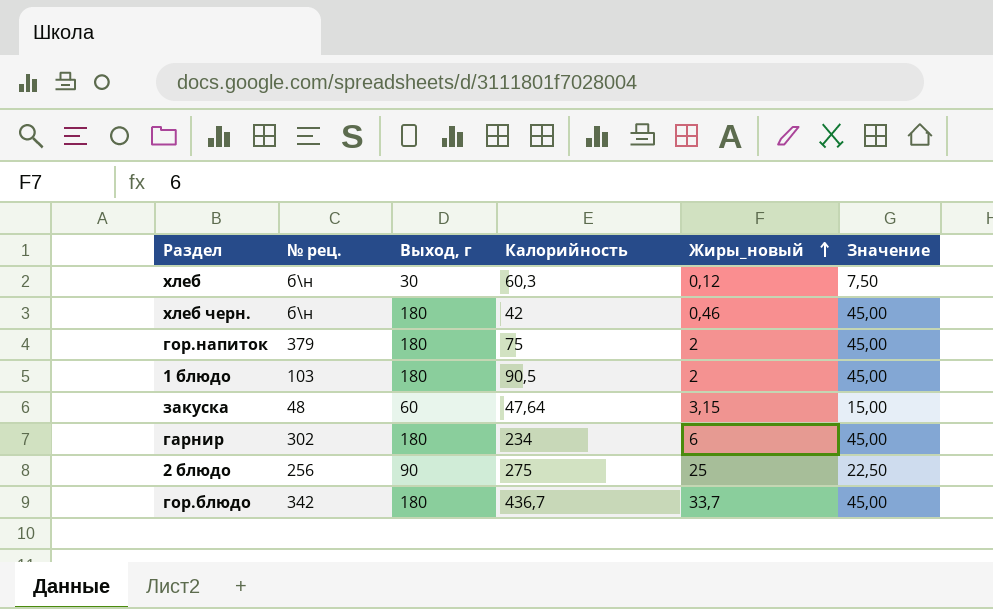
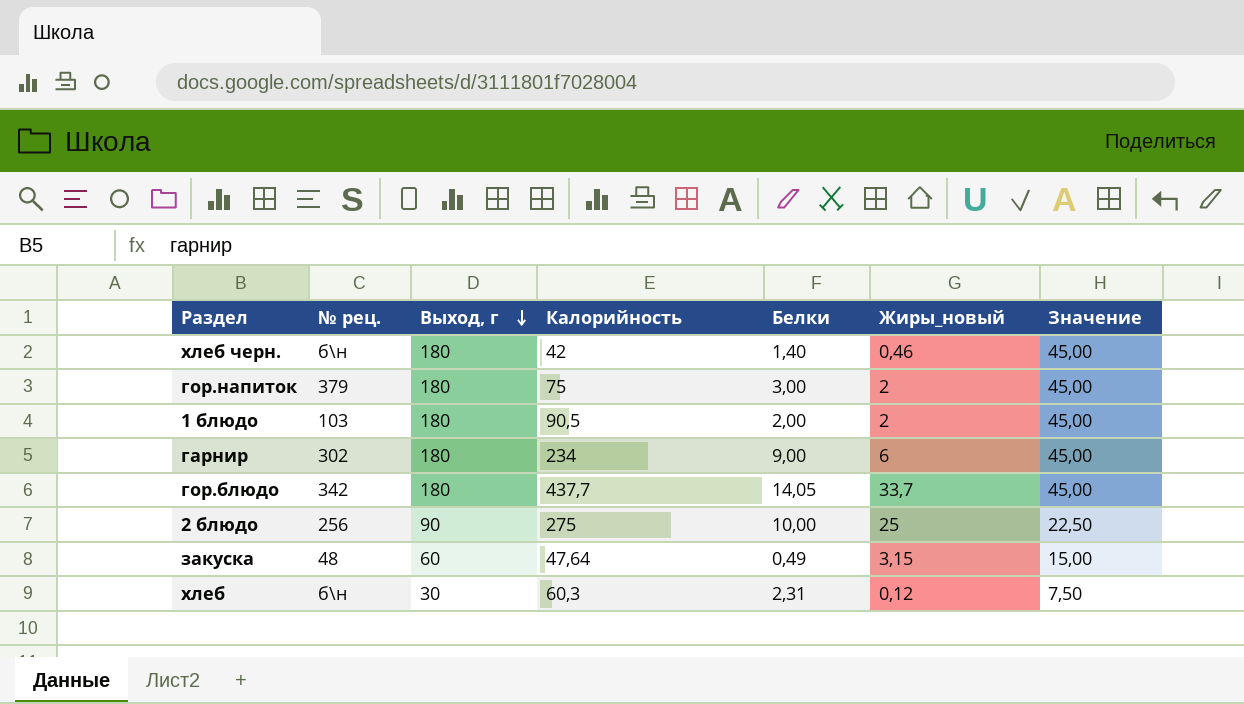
row order: Жиры_новый ascending -> Выход, г descending
column Белки | position: none -> 5
гор.блюдо | Калорийность: 436,7 -> 437,7

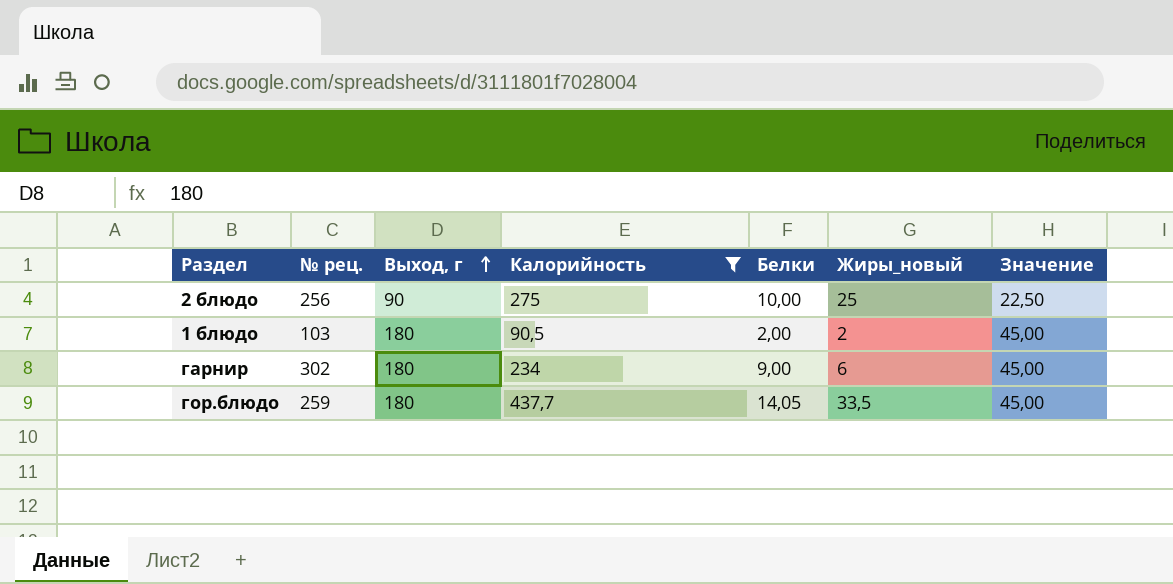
filter: none -> Калорийность >= 90,5
row order: Выход, г descending -> Выход, г ascending
гор.блюдо | № рец.: 342 -> 259
гор.блюдо | Жиры_новый: 33,7 -> 33,5

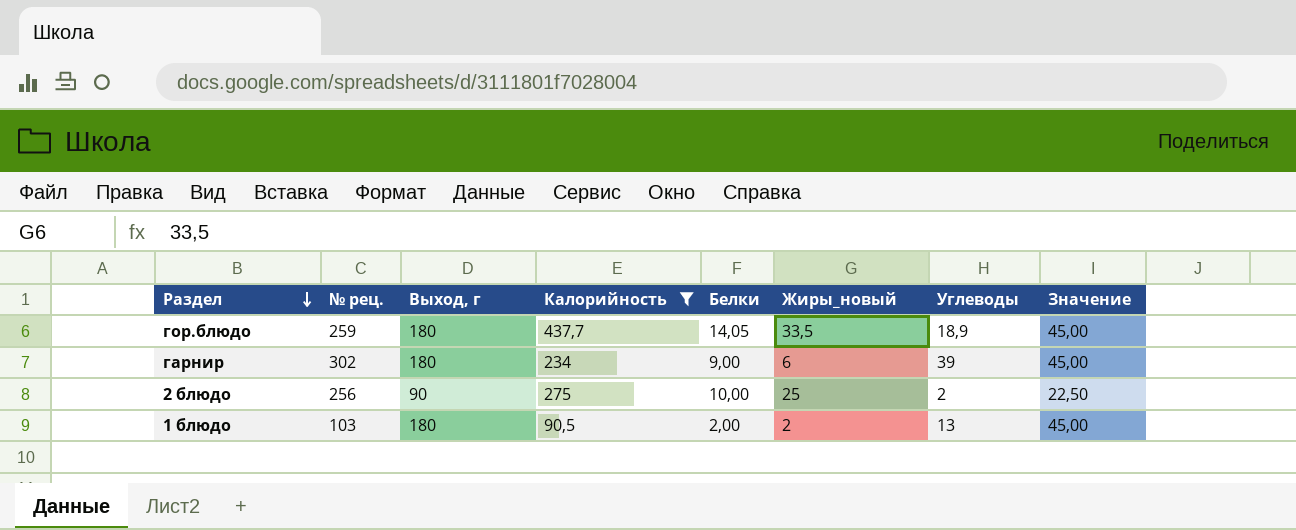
row order: Выход, г ascending -> Раздел descending
column Углеводы | position: none -> 7

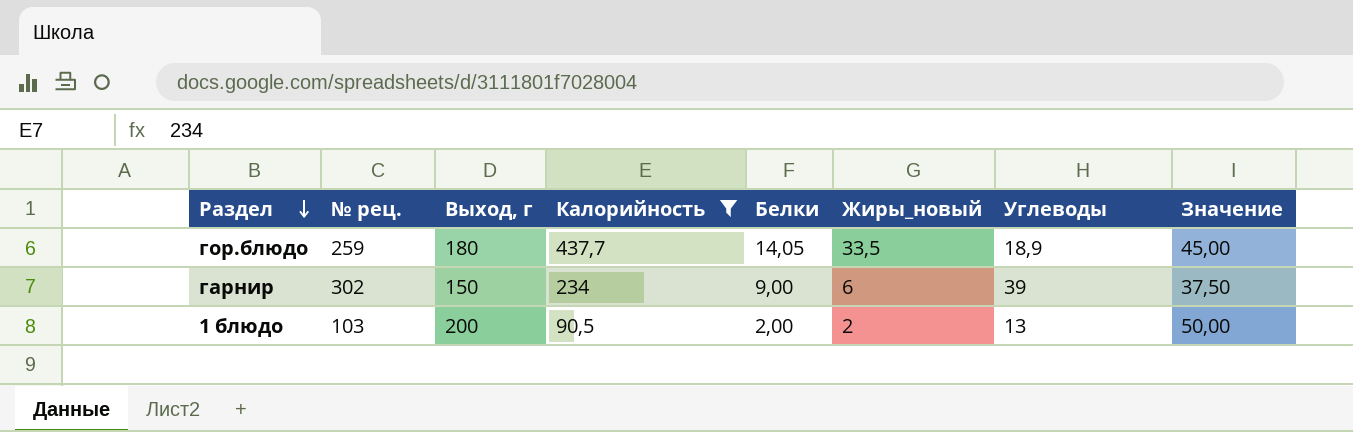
row 2 блюдо: 256 | 90 | 275 | 10,00 | 25 | 2 | 22,50 -> none
гарнир | Выход, г: 180 -> 150
гарнир | Значение: 45,00 -> 37,50
1 блюдо | Выход, г: 180 -> 200
1 блюдо | Значение: 45,00 -> 50,00

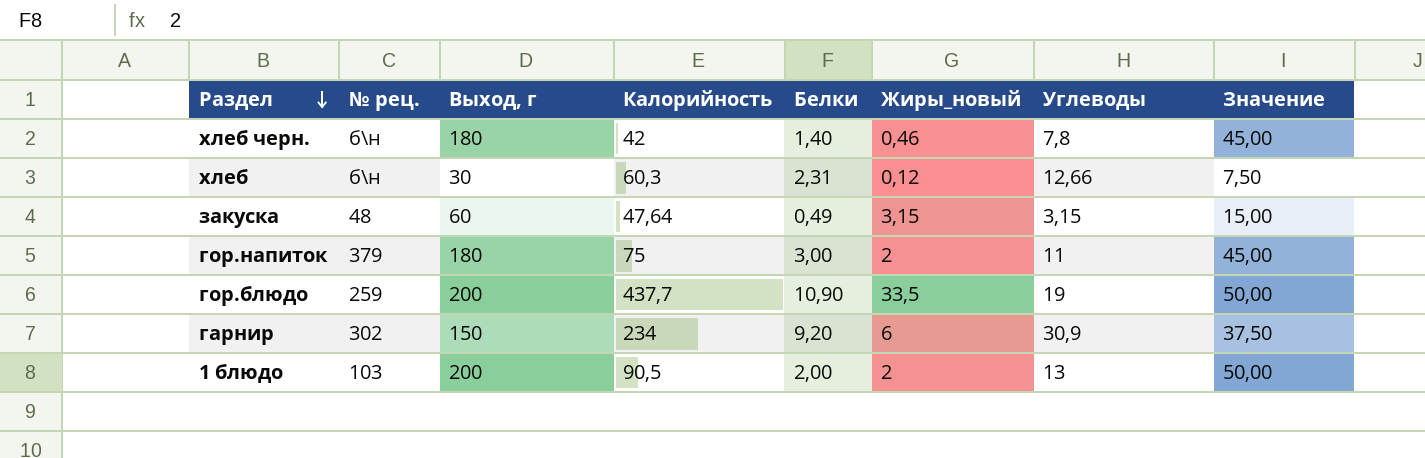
filter: Калорийность >= 90,5 -> none
гор.блюдо | Выход, г: 180 -> 200
гор.блюдо | Белки: 14,05 -> 10,90
гор.блюдо | Углеводы: 18,9 -> 19
гор.блюдо | Значение: 45,00 -> 50,00
гарнир | Белки: 9,00 -> 9,20
гарнир | Углеводы: 39 -> 30,9

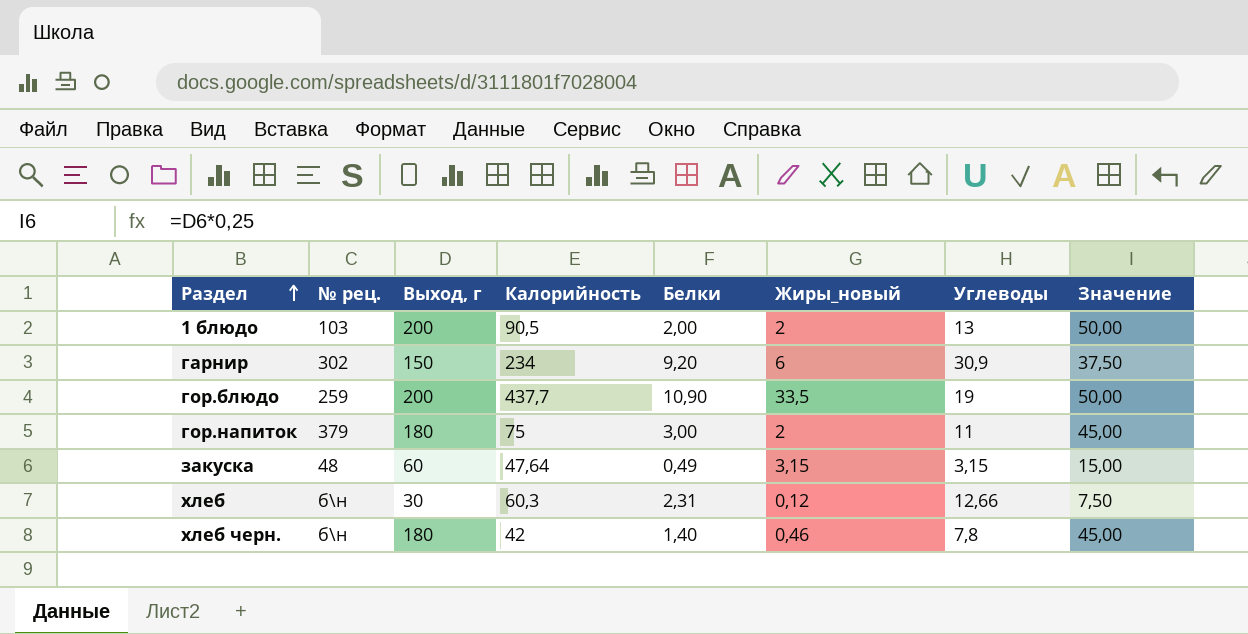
row order: Раздел descending -> Раздел ascending

